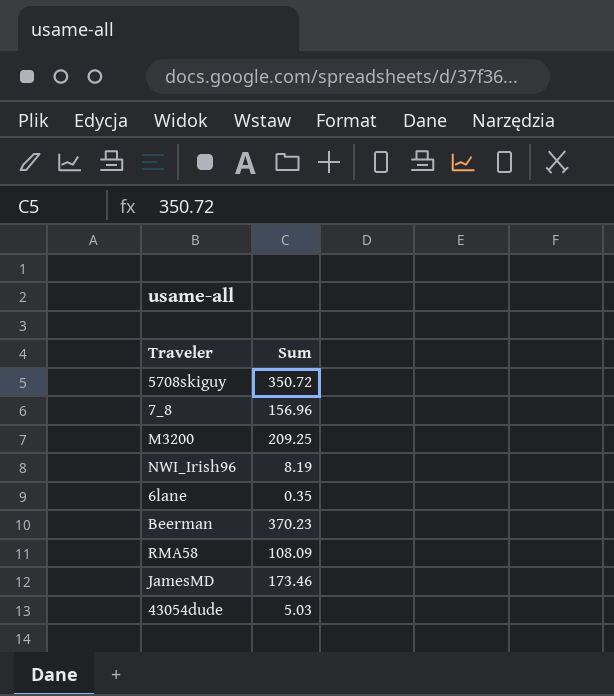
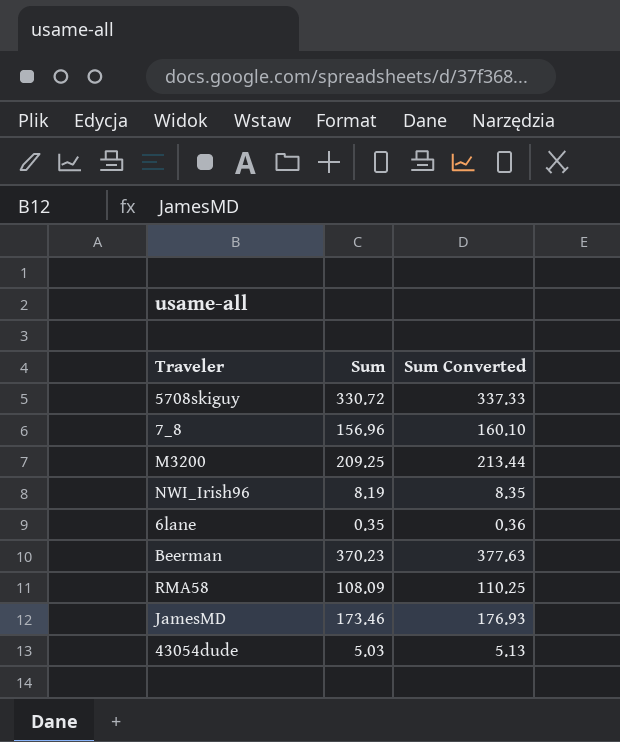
column Sum Converted | formula: none -> [Sum] * 1.02
5708skiguy | Sum: 350.72 -> 330.72

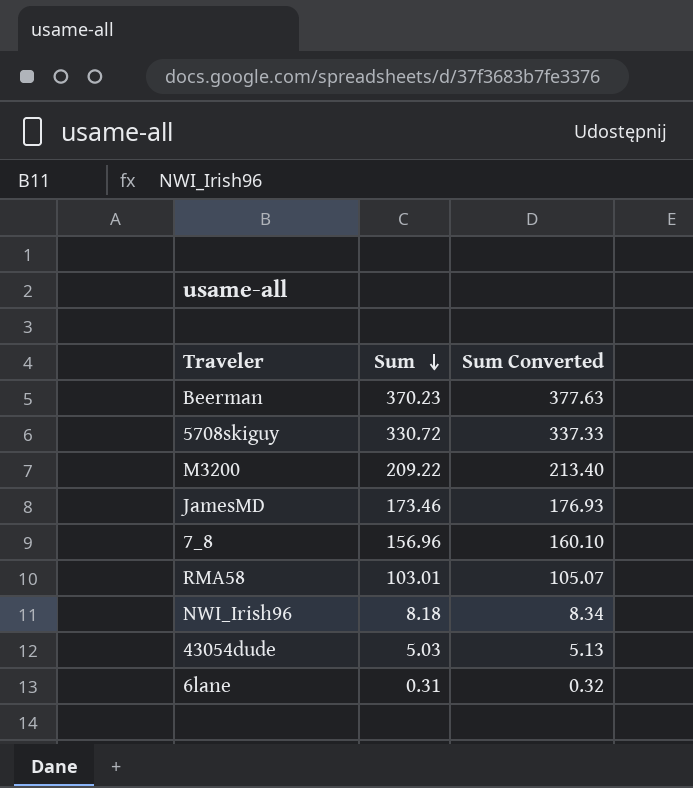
row order: none -> Sum descending
M3200 | Sum: 209.25 -> 209.22
M3200 | Sum Converted: 213.44 -> 213.40
RMA58 | Sum: 108.09 -> 103.01
RMA58 | Sum Converted: 110.25 -> 105.07
NWI_Irish96 | Sum: 8.19 -> 8.18
NWI_Irish96 | Sum Converted: 8.35 -> 8.34
6lane | Sum: 0.35 -> 0.31
6lane | Sum Converted: 0.36 -> 0.32

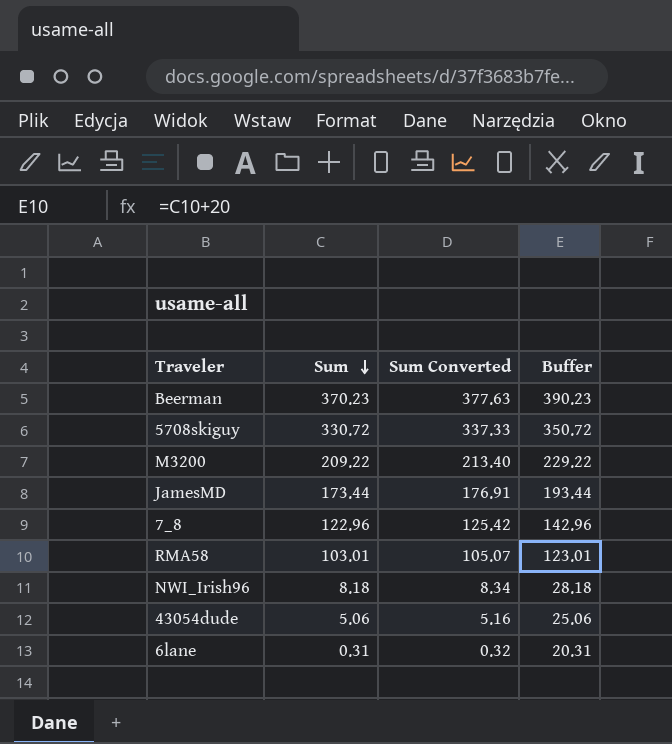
column Buffer | formula: none -> [Sum] + 20
JamesMD | Sum: 173.46 -> 173.44
JamesMD | Sum Converted: 176.93 -> 176.91
7_8 | Sum: 156.96 -> 122.96
7_8 | Sum Converted: 160.10 -> 125.42
43054dude | Sum: 5.03 -> 5.06
43054dude | Sum Converted: 5.13 -> 5.16

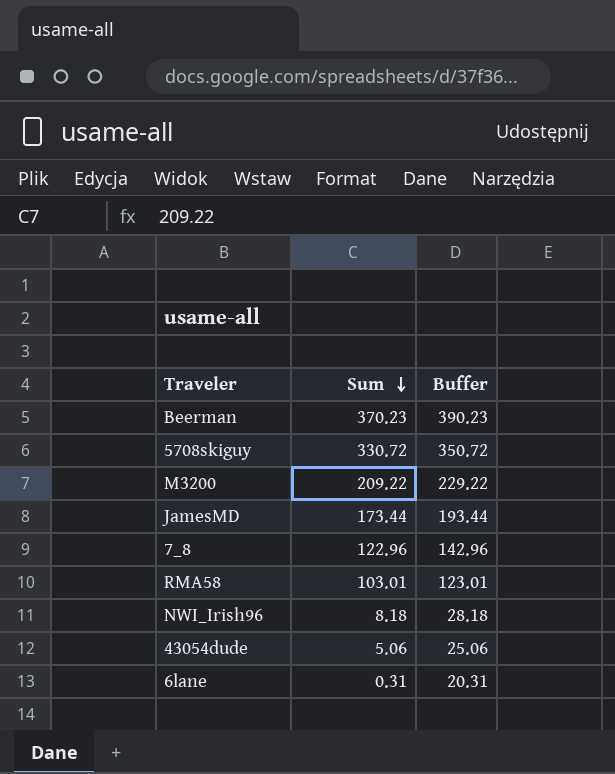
column Sum Converted | formula: [Sum] * 1.02 -> none

